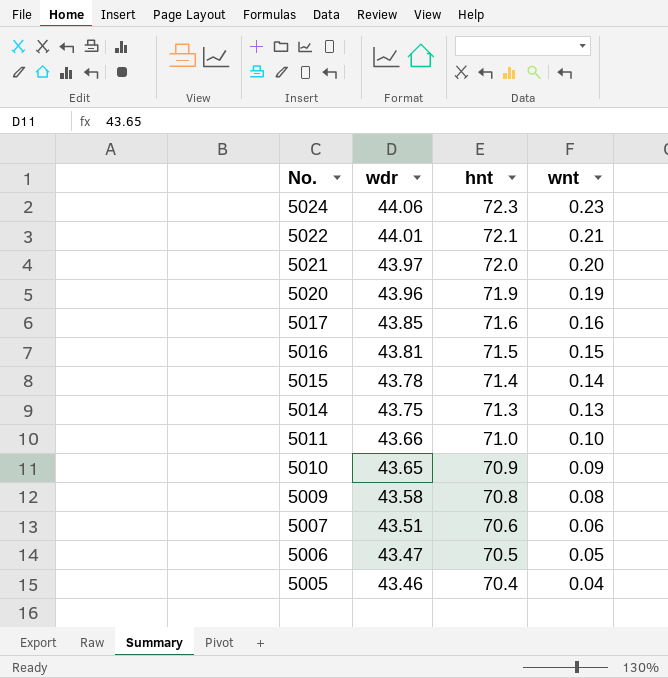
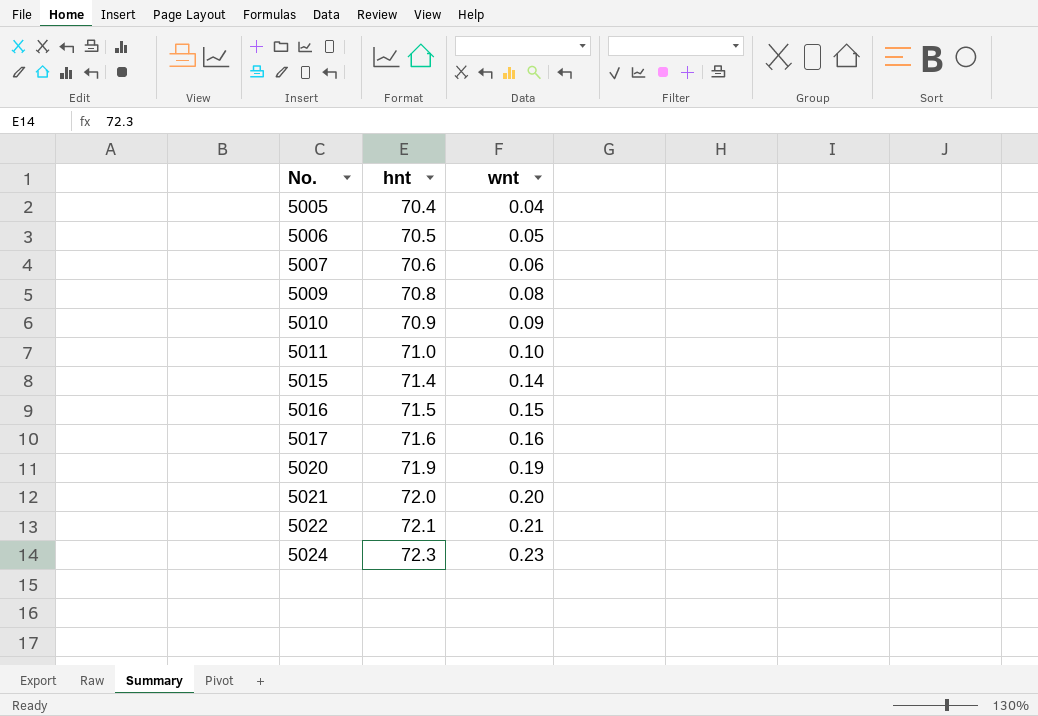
row order: No. descending -> No. ascending
column wdr | position: 2 -> none
row 5014: 43.75 | 71.3 | 0.13 -> none

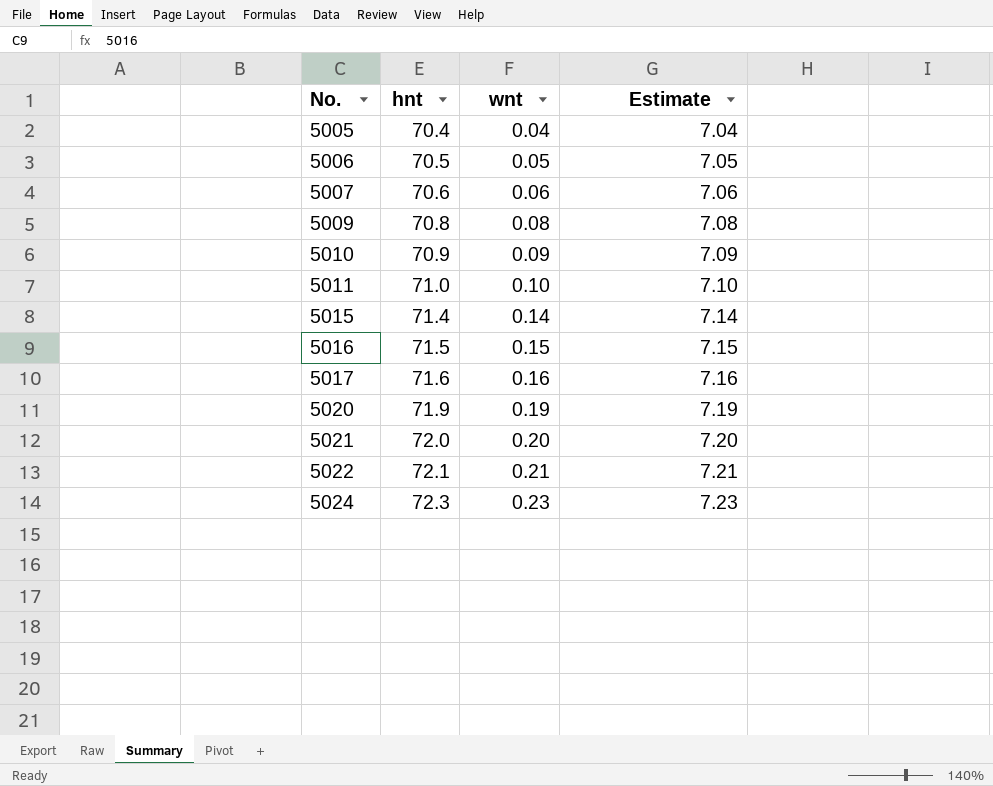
column Estimate | formula: none -> [hnt] * 0.1

